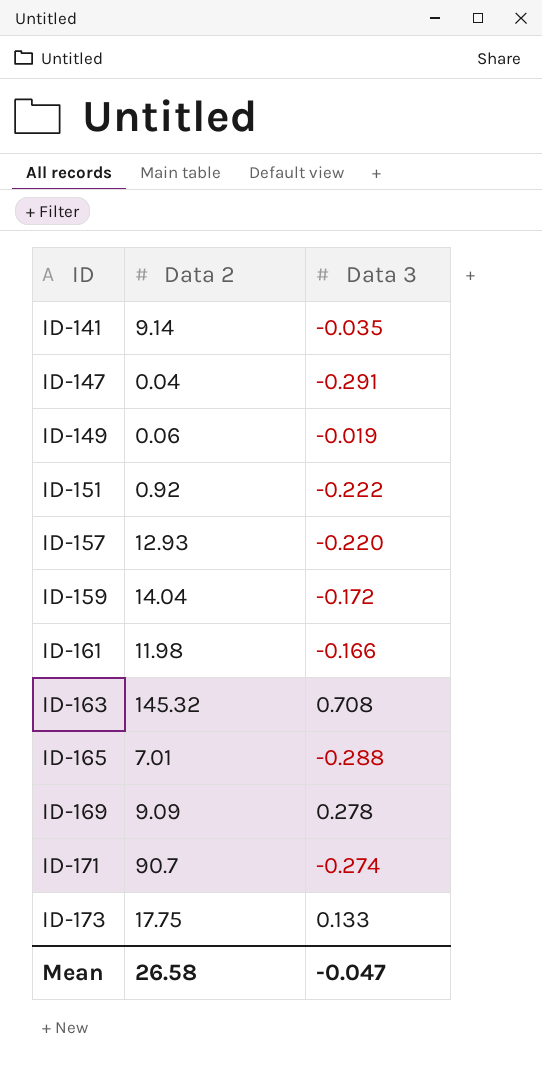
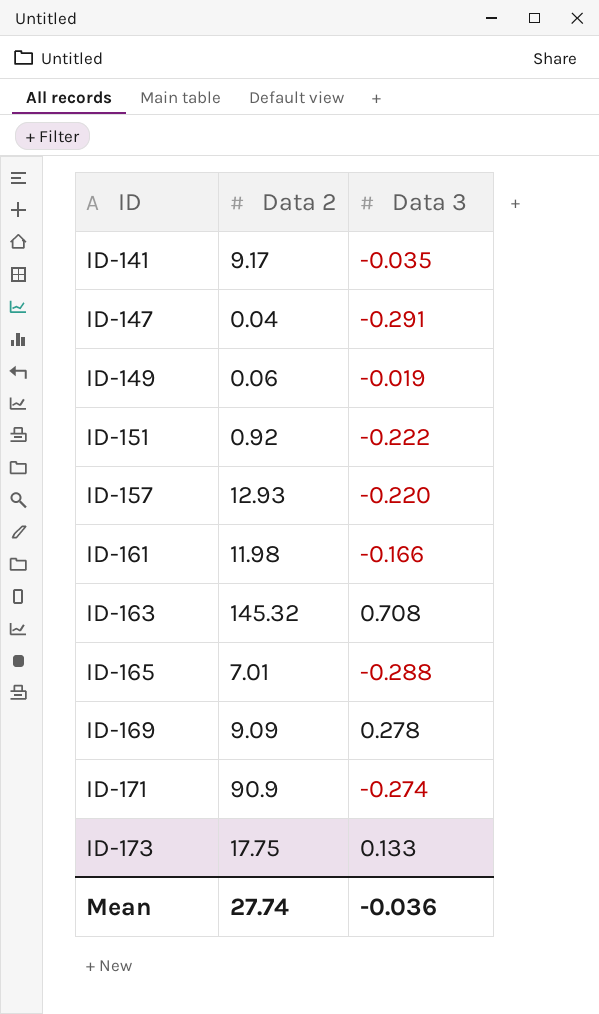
row ID-159: 14.04 | -0.172 -> none
ID-141 | Data 2: 9.14 -> 9.17
ID-171 | Data 2: 90.7 -> 90.9
Mean | Data 2: 26.58 -> 27.74
Mean | Data 3: -0.047 -> -0.036

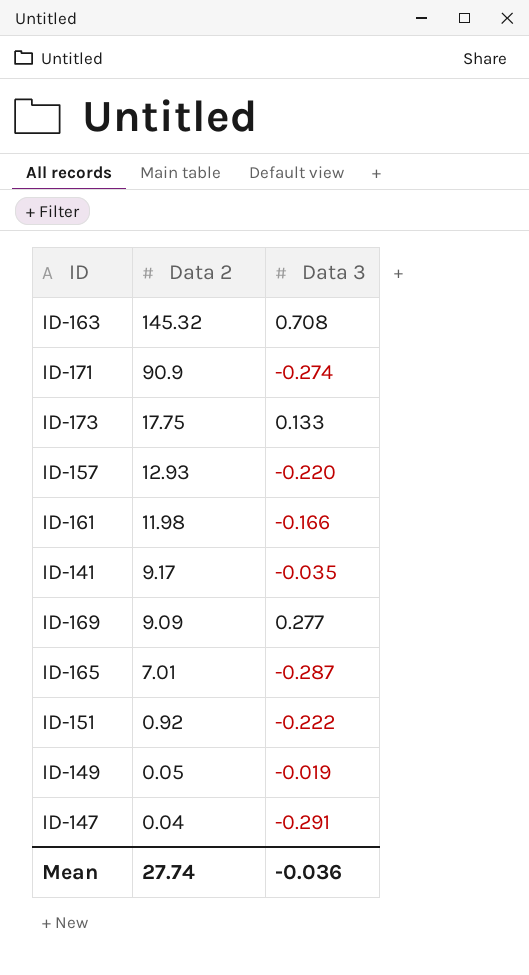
row order: ID ascending -> Data 2 descending
ID-169 | Data 3: 0.278 -> 0.277
ID-165 | Data 3: -0.288 -> -0.287
ID-149 | Data 2: 0.06 -> 0.05

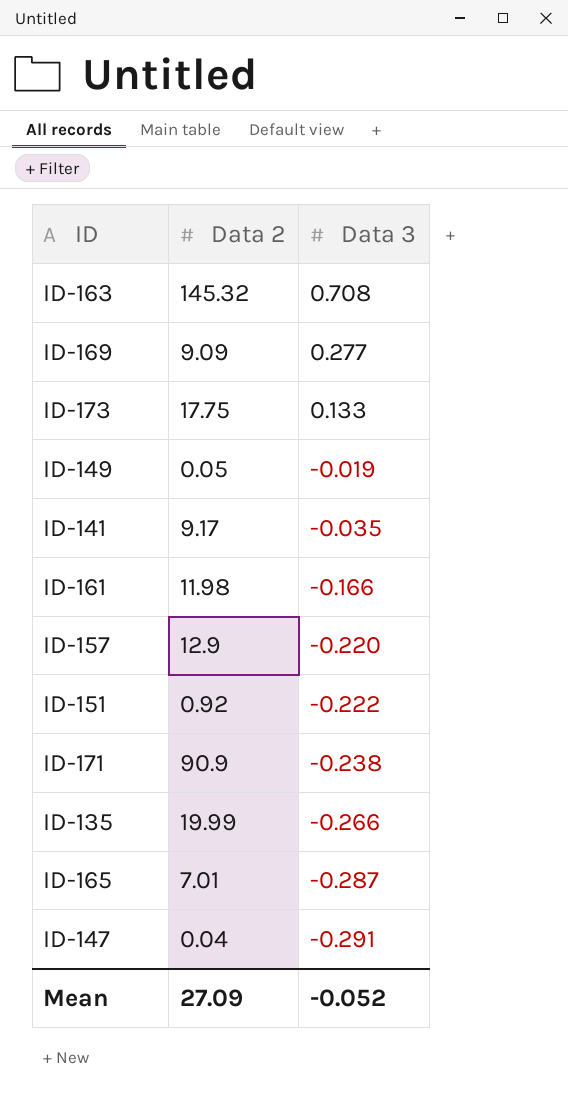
row order: Data 2 descending -> Data 3 descending
ID-157 | Data 2: 12.93 -> 12.9
ID-171 | Data 3: -0.274 -> -0.238
row ID-135: none -> 19.99 | -0.266
Mean | Data 2: 27.74 -> 27.09
Mean | Data 3: -0.036 -> -0.052

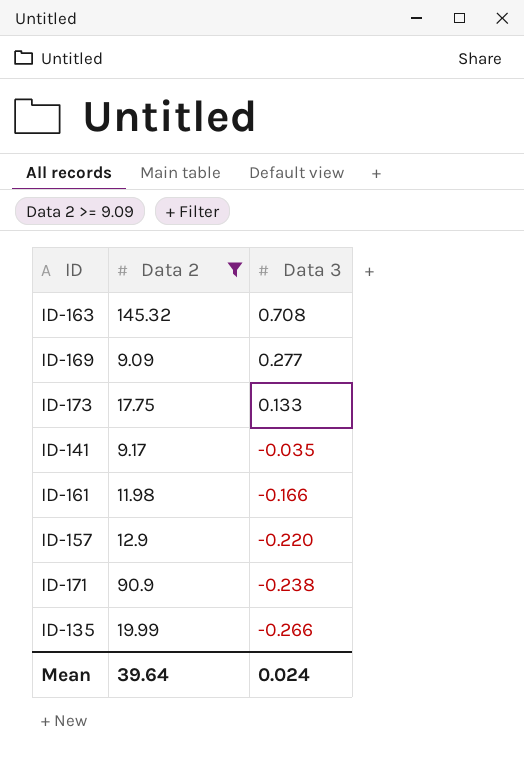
filter: none -> Data 2 >= 9.09
Mean | Data 2: 27.09 -> 39.64
Mean | Data 3: -0.052 -> 0.024

